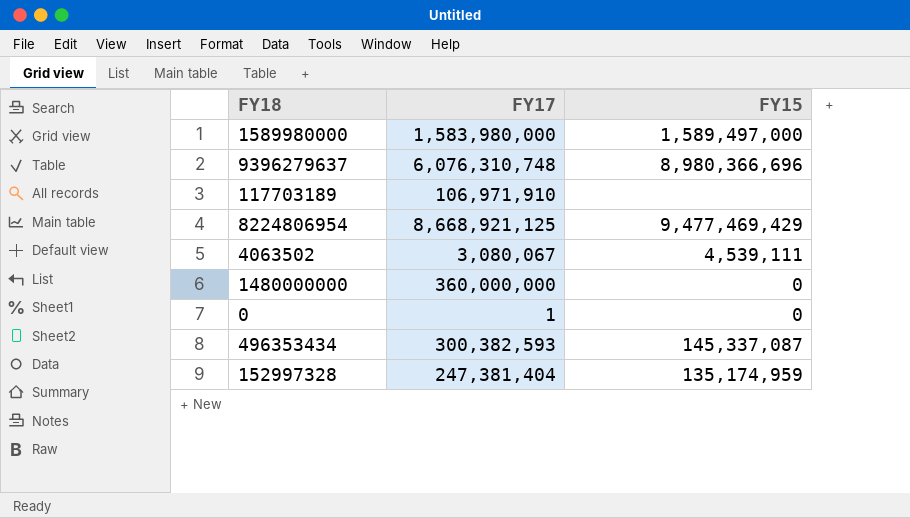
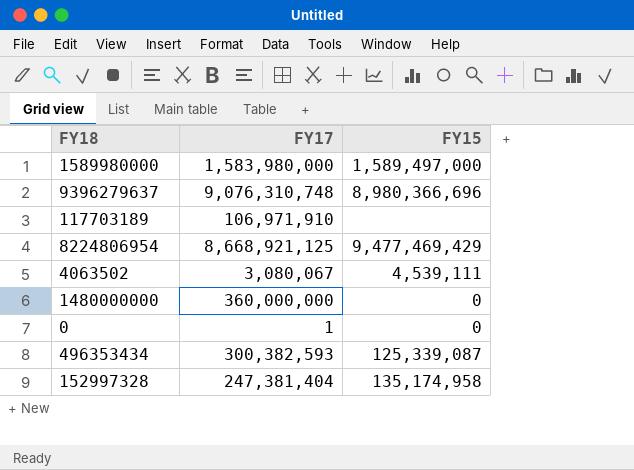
9396279637 | FY17: 6,076,310,748 -> 9,076,310,748
496353434 | FY15: 145,337,087 -> 125,339,087
152997328 | FY15: 135,174,959 -> 135,174,958

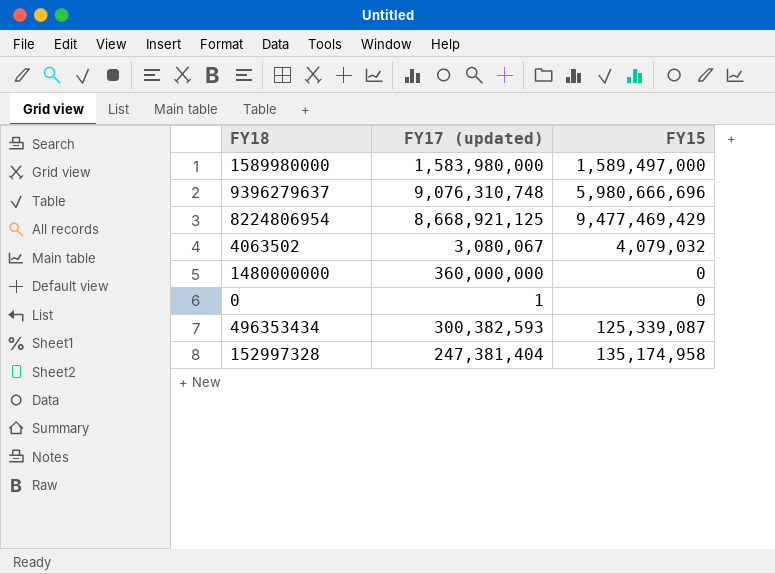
column name: FY17 -> FY17 (updated)
row 117703189: 106,971,910 | none -> none
9396279637 | FY15: 8,980,366,696 -> 5,980,666,696
4063502 | FY15: 4,539,111 -> 4,079,032

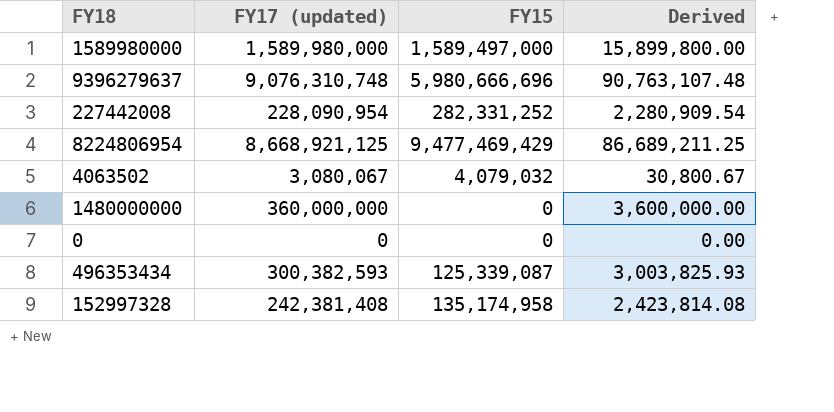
column Derived | formula: none -> [FY17 (updated)] * 0.01
1589980000 | FY17 (updated): 1,583,980,000 -> 1,589,980,000
row 227442008: none -> 228,090,954 | 282,331,252 | 2,280,909.54
0 | FY17 (updated): 1 -> 0
152997328 | FY17 (updated): 247,381,404 -> 242,381,408

